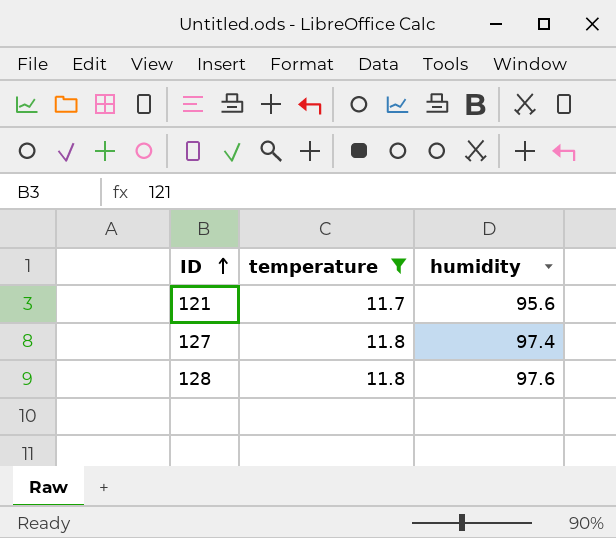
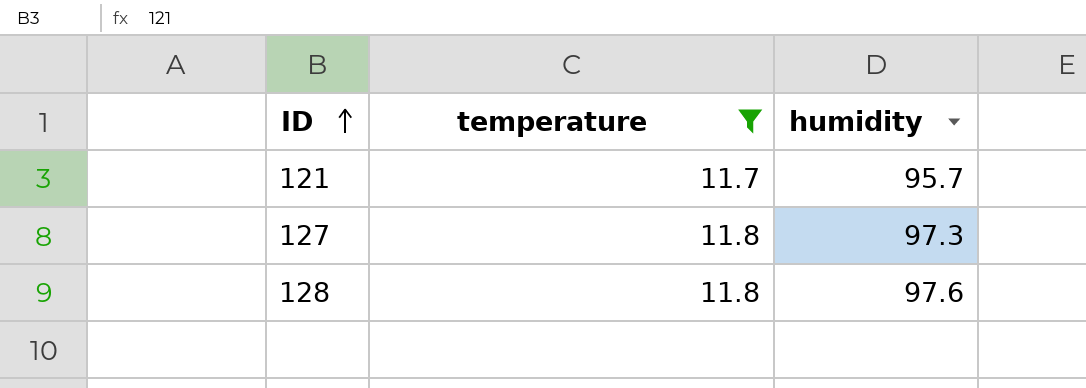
121 | humidity: 95.6 -> 95.7
127 | humidity: 97.4 -> 97.3

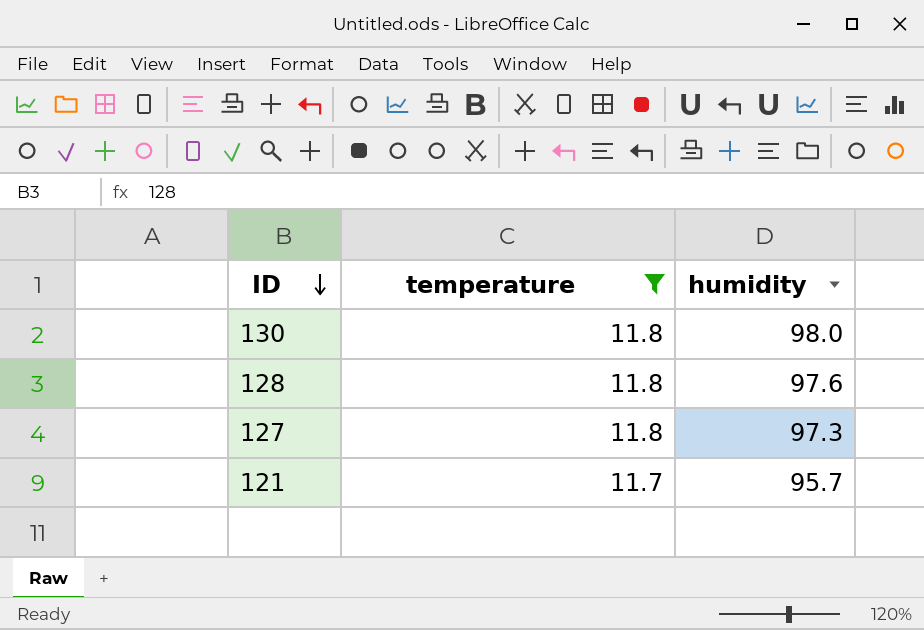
row order: ID ascending -> ID descending
row 130: none -> 11.8 | 98.0

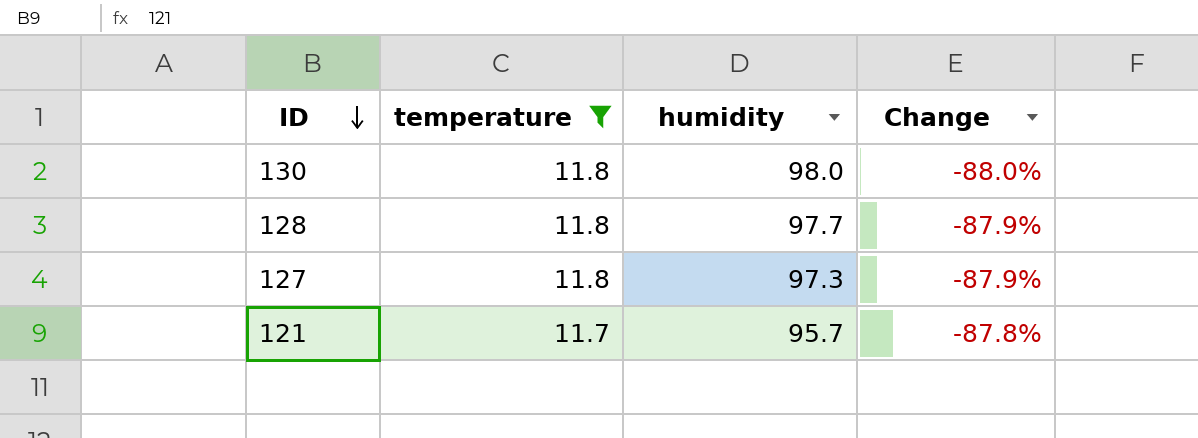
column Change | formula: none -> ([temperature] - [humidity]) / [humidity]
128 | humidity: 97.6 -> 97.7

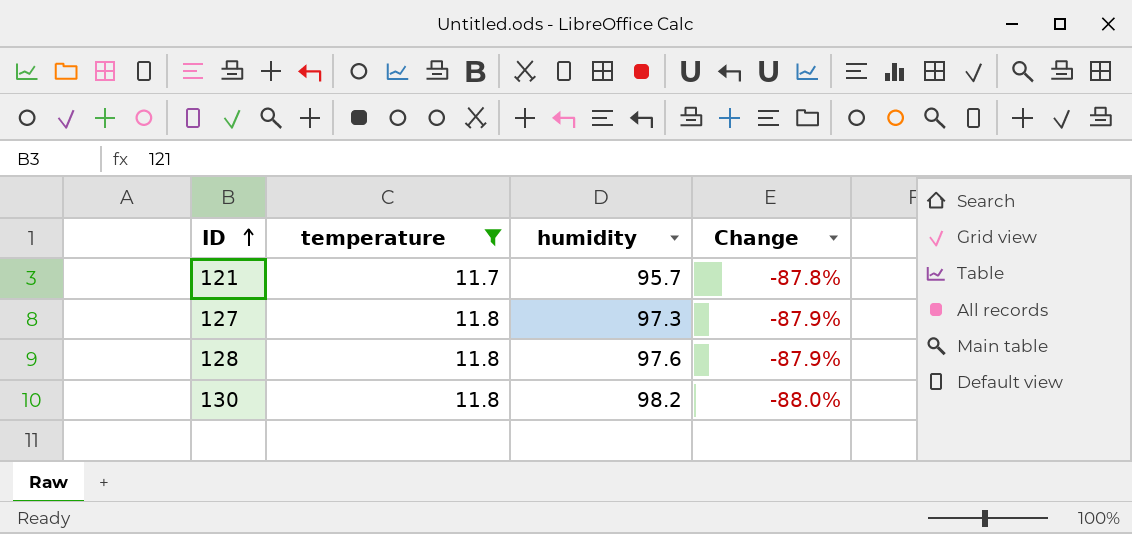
row order: ID descending -> ID ascending
128 | humidity: 97.7 -> 97.6
130 | humidity: 98.0 -> 98.2

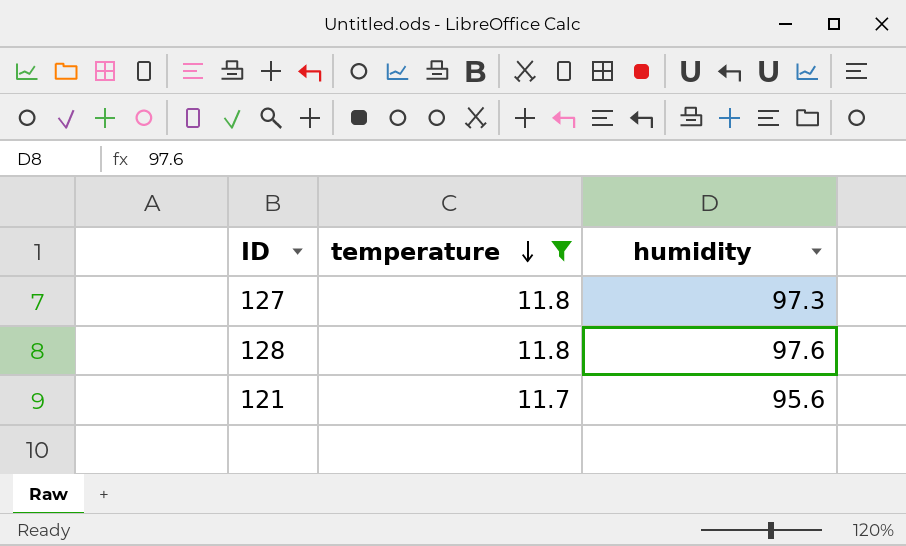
row order: ID ascending -> temperature descending
column Change | formula: ([temperature] - [humidity]) / [humidity] -> none
row 130: 11.8 | 98.2 | -88.0% -> none
121 | humidity: 95.7 -> 95.6

